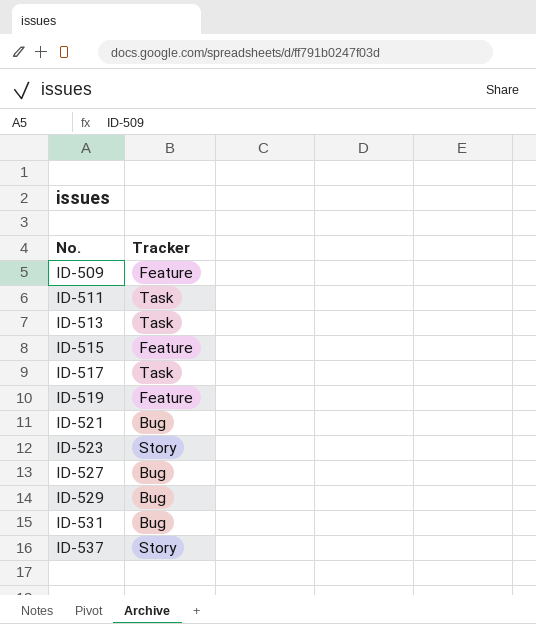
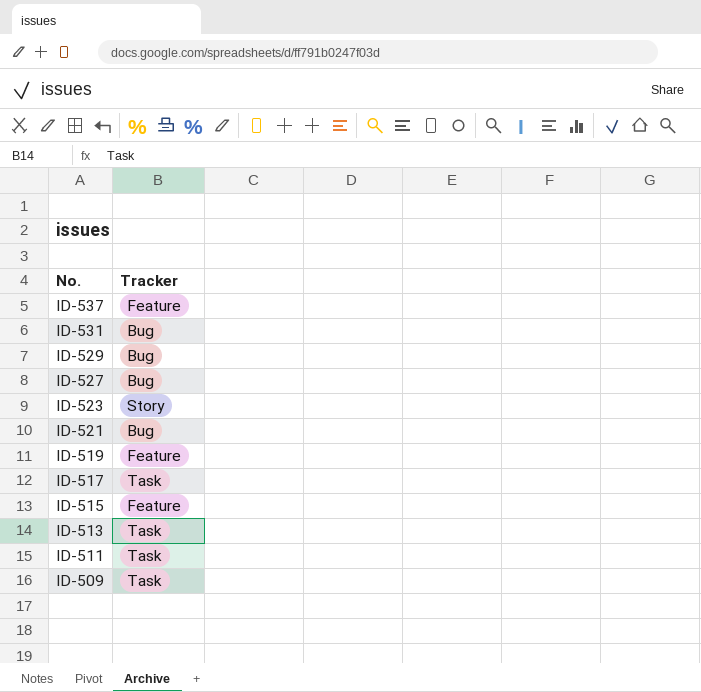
row order: No. ascending -> No. descending
ID-537 | Tracker: Story -> Feature
ID-509 | Tracker: Feature -> Task

